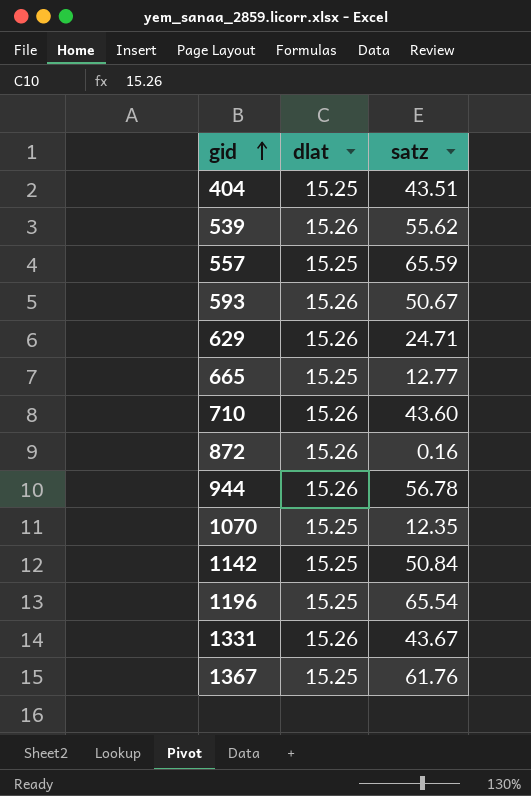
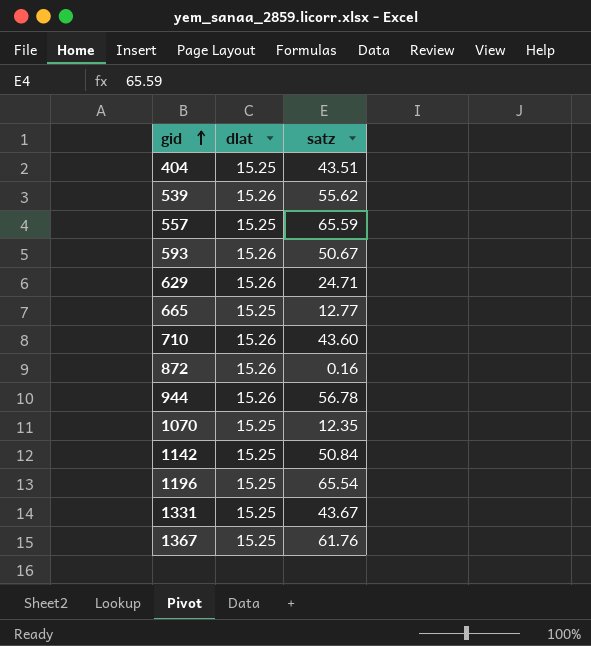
1331 | dlat: 15.26 -> 15.25

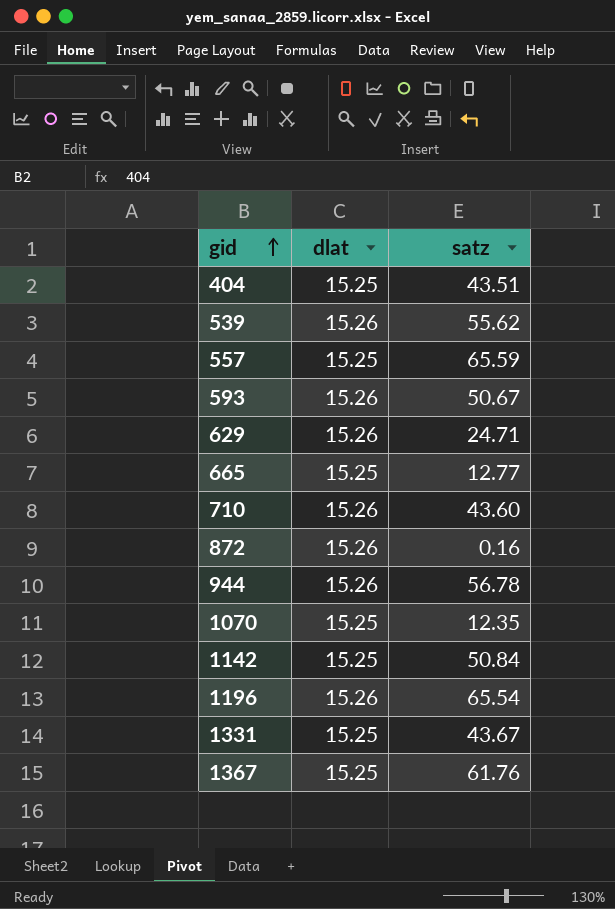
1196 | dlat: 15.25 -> 15.26

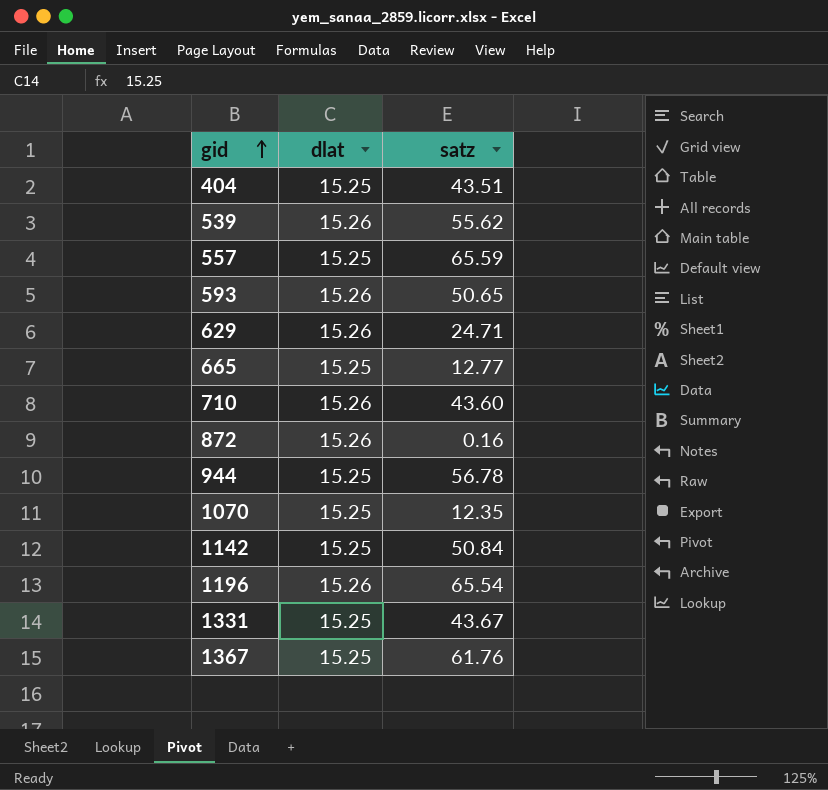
593 | satz: 50.67 -> 50.65
944 | dlat: 15.26 -> 15.25

